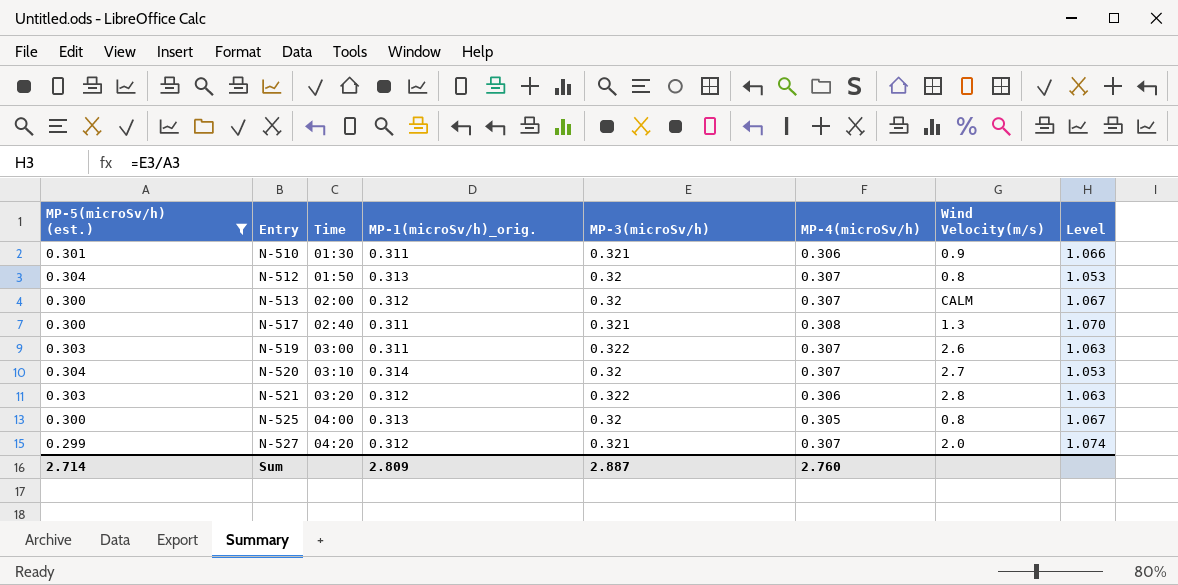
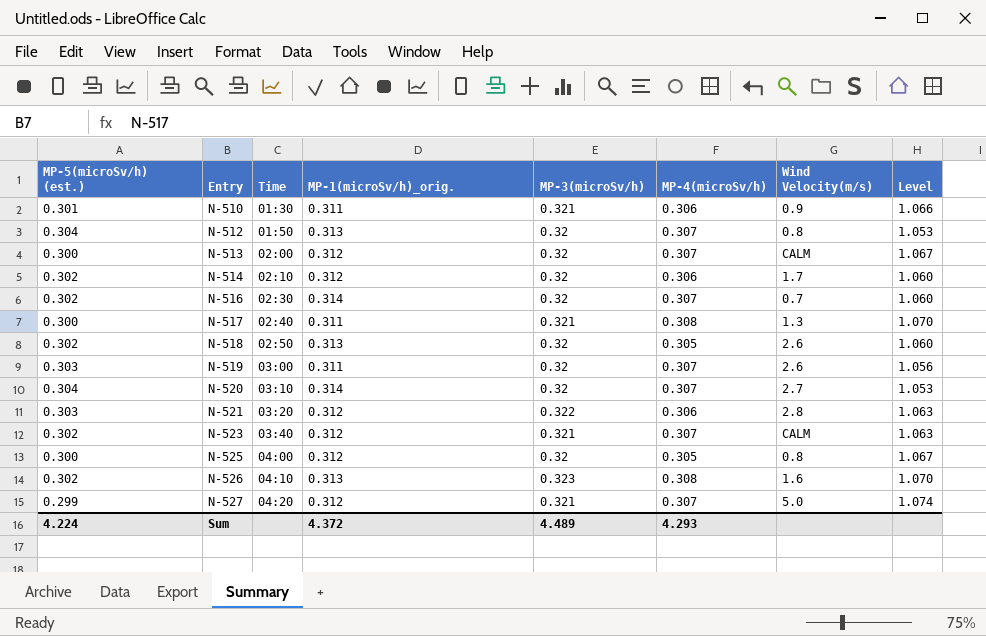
filter: MP-5(microSv/h) (est.) != 0.302 -> none
N-519 | MP-3(microSv/h): 0.322 -> 0.32
N-519 | Level: 1.063 -> 1.056
N-525 | MP-1(microSv/h)_orig.: 0.313 -> 0.312
N-527 | Wind Velocity(m/s): 2.0 -> 5.0
Sum | MP-5(microSv/h) (est.): 2.714 -> 4.224
Sum | MP-1(microSv/h)_orig.: 2.809 -> 4.372
Sum | MP-3(microSv/h): 2.887 -> 4.489
Sum | MP-4(microSv/h): 2.760 -> 4.293

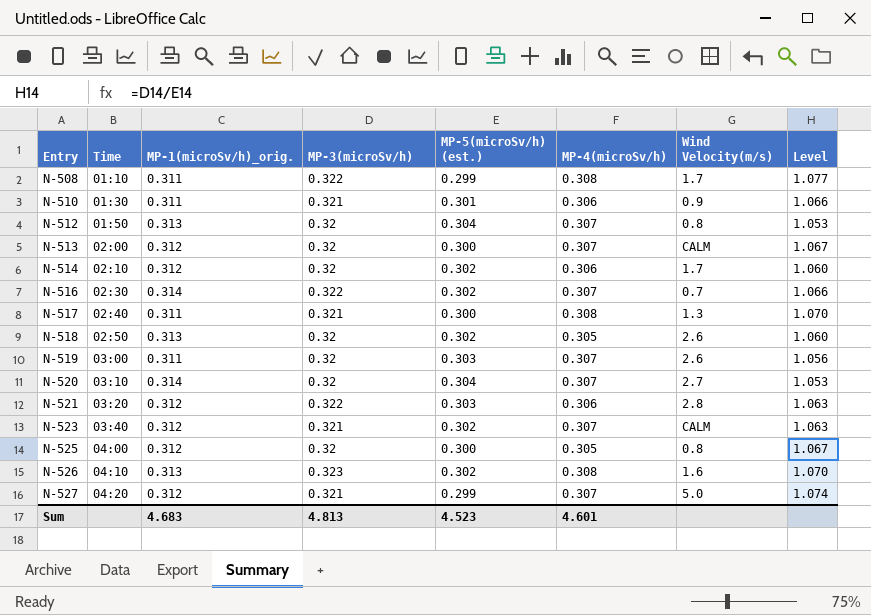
column MP-5(microSv/h) (est.) | position: 1 -> 5
row N-508: none -> 01:10 | 0.311 | 0.322 | 0.299 | 0.308 | 1.7 | 1.077
N-516 | MP-3(microSv/h): 0.32 -> 0.322
N-516 | Level: 1.060 -> 1.066
Sum | MP-1(microSv/h)_orig.: 4.372 -> 4.683
Sum | MP-3(microSv/h): 4.489 -> 4.813
Sum | MP-5(microSv/h) (est.): 4.224 -> 4.523
Sum | MP-4(microSv/h): 4.293 -> 4.601

